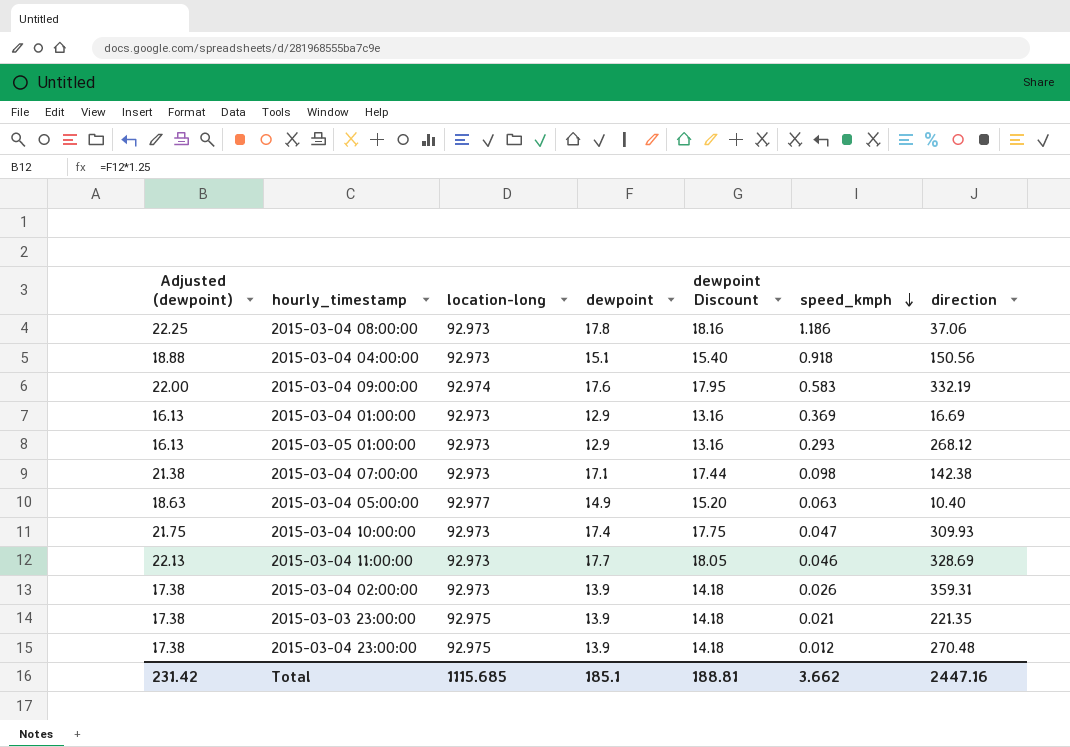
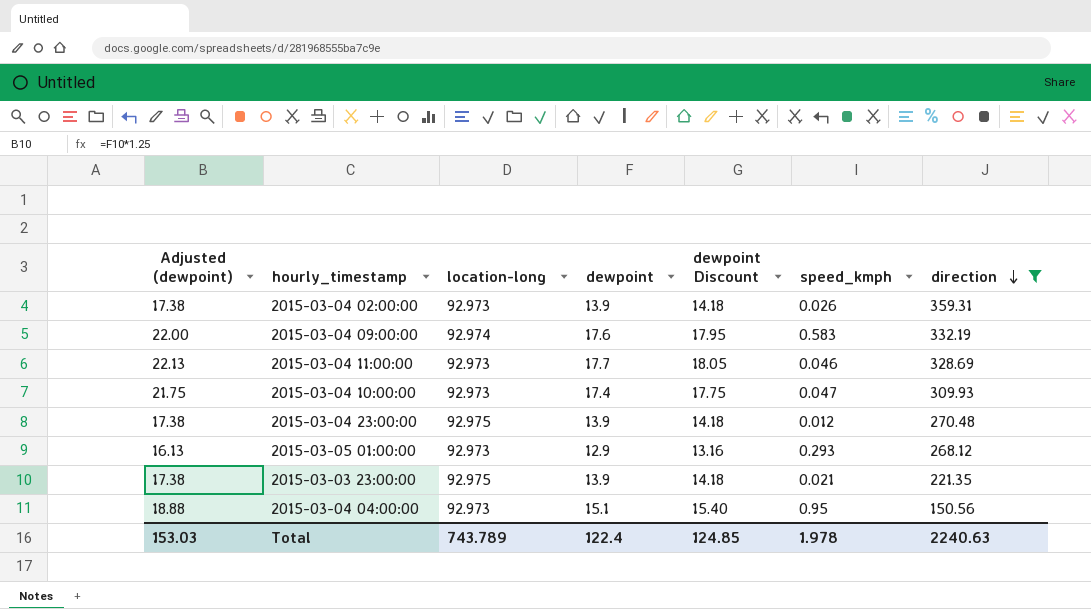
filter: none -> direction >= 150.56
row order: speed_kmph descending -> direction descending
2015-03-04 04:00:00 | speed_kmph: 0.918 -> 0.95
Total | Adjusted (dewpoint): 231.42 -> 153.03
Total | location-long: 1115.685 -> 743.789
Total | dewpoint: 185.1 -> 122.4
Total | dewpoint Discount: 188.81 -> 124.85
Total | speed_kmph: 3.662 -> 1.978
Total | direction: 2447.16 -> 2240.63

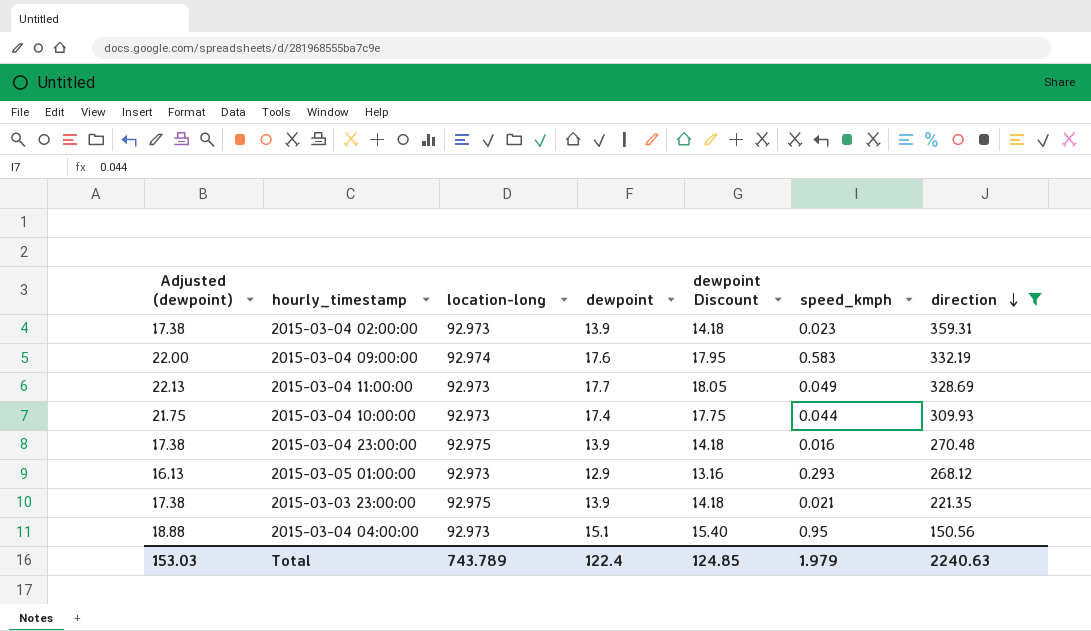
2015-03-04 02:00:00 | speed_kmph: 0.026 -> 0.023
2015-03-04 11:00:00 | speed_kmph: 0.046 -> 0.049
2015-03-04 10:00:00 | speed_kmph: 0.047 -> 0.044
2015-03-04 23:00:00 | speed_kmph: 0.012 -> 0.016
Total | speed_kmph: 1.978 -> 1.979

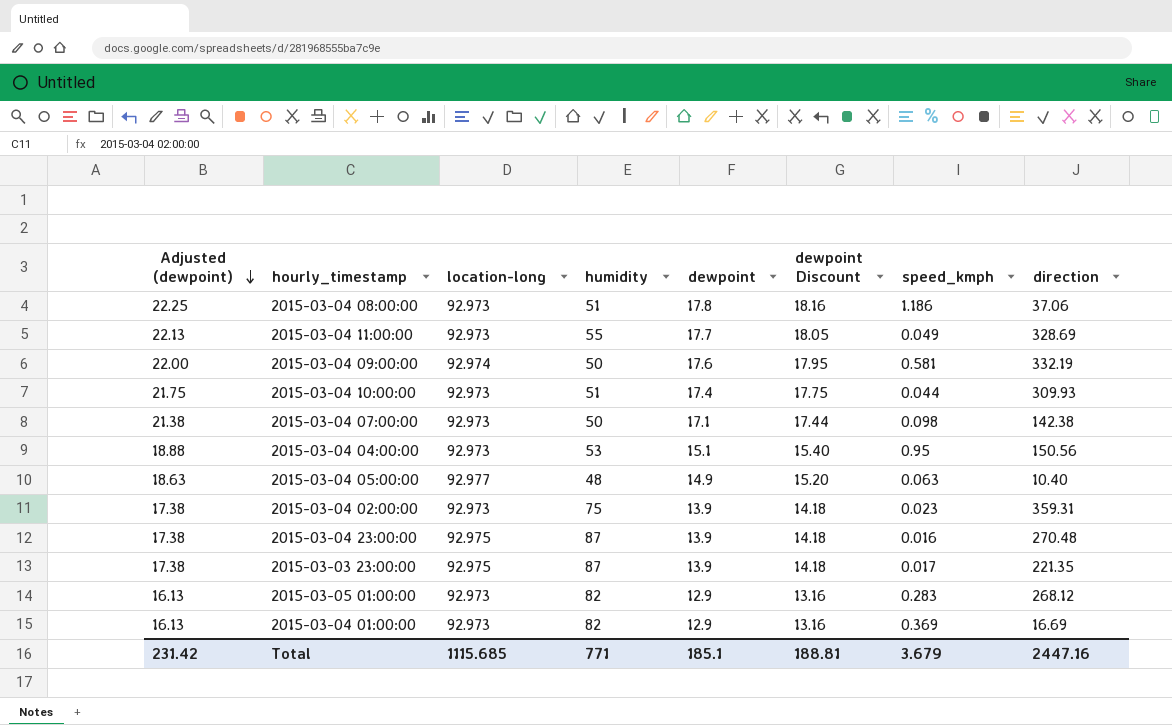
filter: direction >= 150.56 -> none
row order: direction descending -> Adjusted (dewpoint) descending
column humidity | position: none -> 4
2015-03-04 09:00:00 | speed_kmph: 0.583 -> 0.581
2015-03-03 23:00:00 | speed_kmph: 0.021 -> 0.017
2015-03-05 01:00:00 | speed_kmph: 0.293 -> 0.283
Total | Adjusted (dewpoint): 153.03 -> 231.42
Total | location-long: 743.789 -> 1115.685
Total | dewpoint: 122.4 -> 185.1
Total | dewpoint Discount: 124.85 -> 188.81
Total | speed_kmph: 1.979 -> 3.679
Total | direction: 2240.63 -> 2447.16

